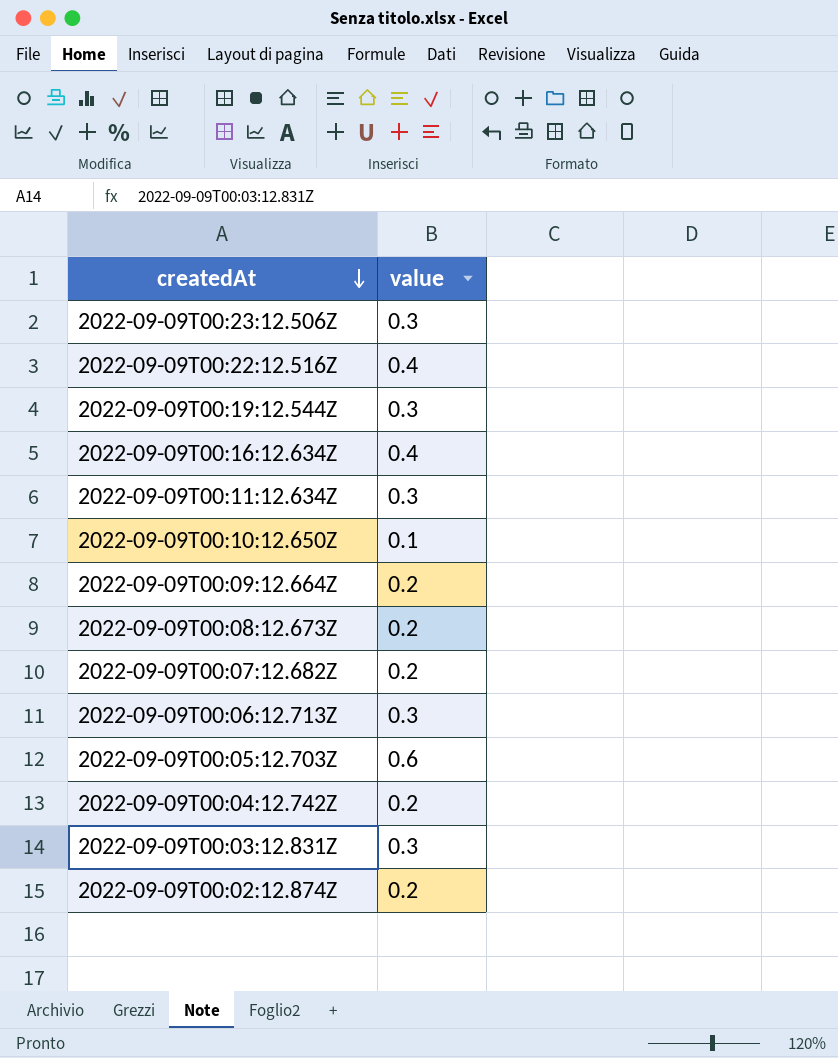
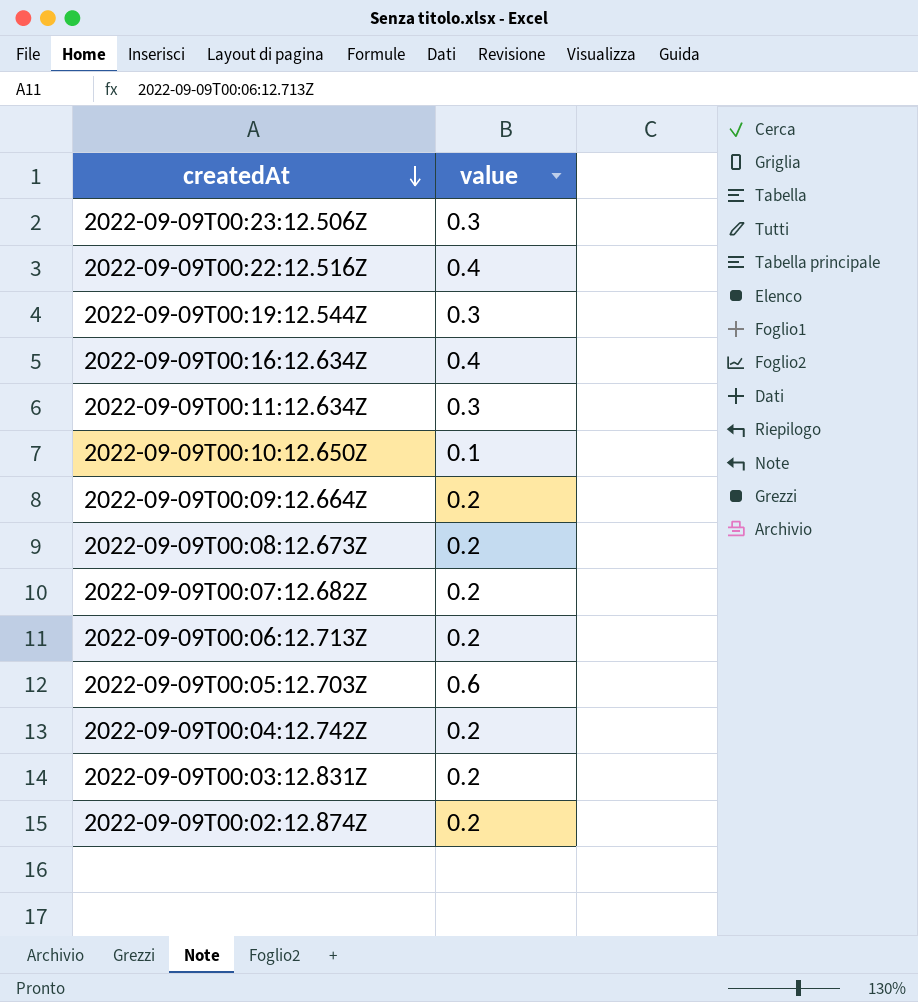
2022-09-09T00:06:12.713Z | value: 0.3 -> 0.2
2022-09-09T00:03:12.831Z | value: 0.3 -> 0.2

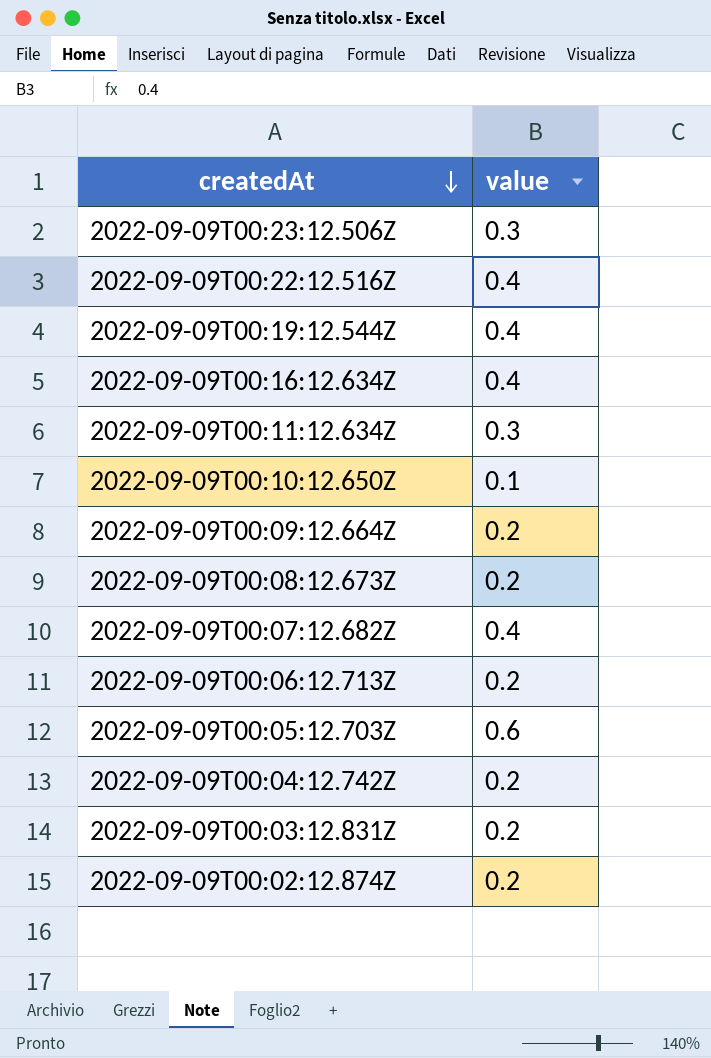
2022-09-09T00:19:12.544Z | value: 0.3 -> 0.4
2022-09-09T00:07:12.682Z | value: 0.2 -> 0.4

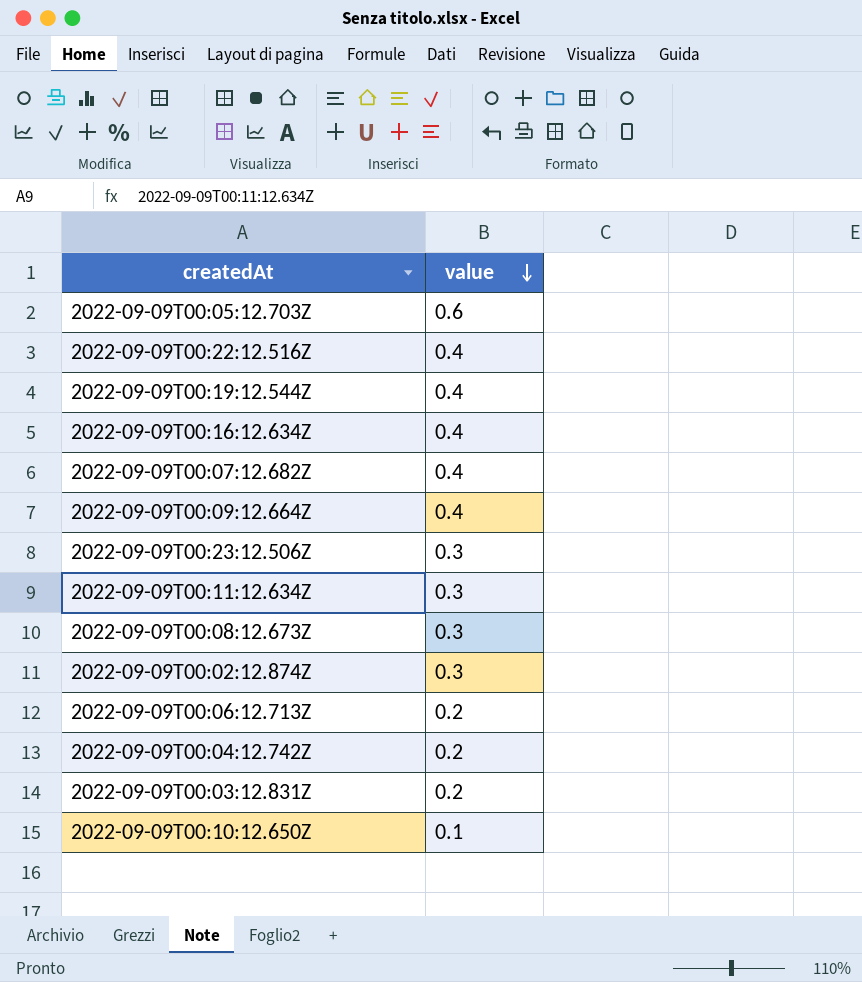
row order: createdAt descending -> value descending
2022-09-09T00:09:12.664Z | value: 0.2 -> 0.4
2022-09-09T00:08:12.673Z | value: 0.2 -> 0.3
2022-09-09T00:02:12.874Z | value: 0.2 -> 0.3

